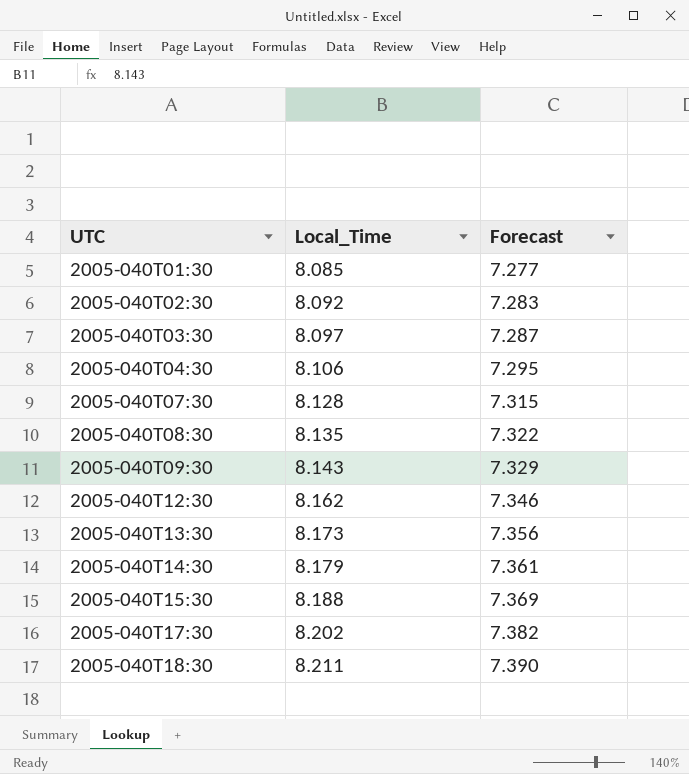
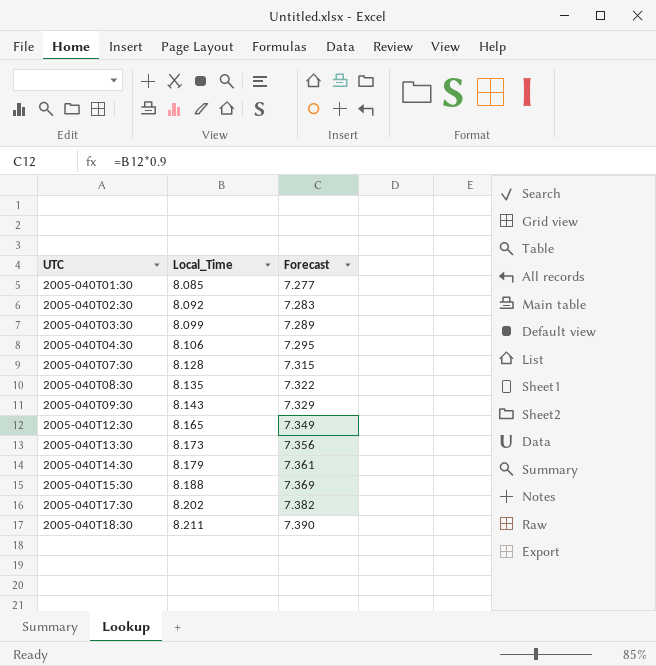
2005-040T03:30 | Local_Time: 8.097 -> 8.099
2005-040T03:30 | Forecast: 7.287 -> 7.289
2005-040T12:30 | Local_Time: 8.162 -> 8.165
2005-040T12:30 | Forecast: 7.346 -> 7.349

